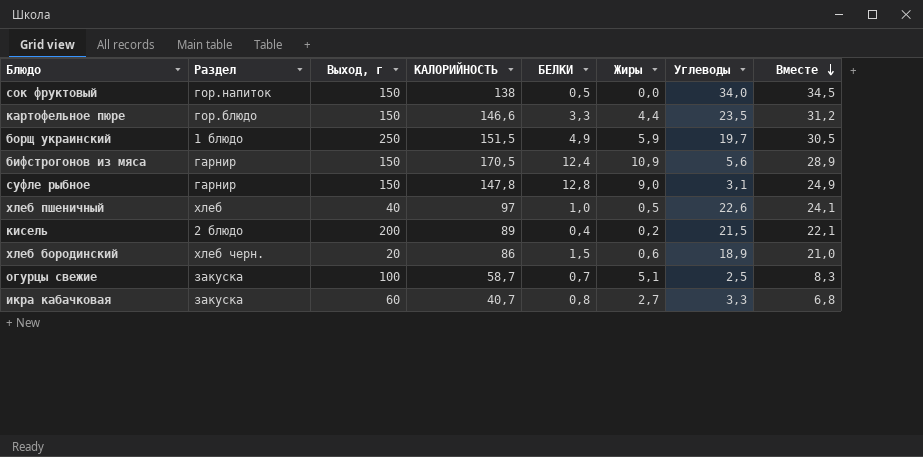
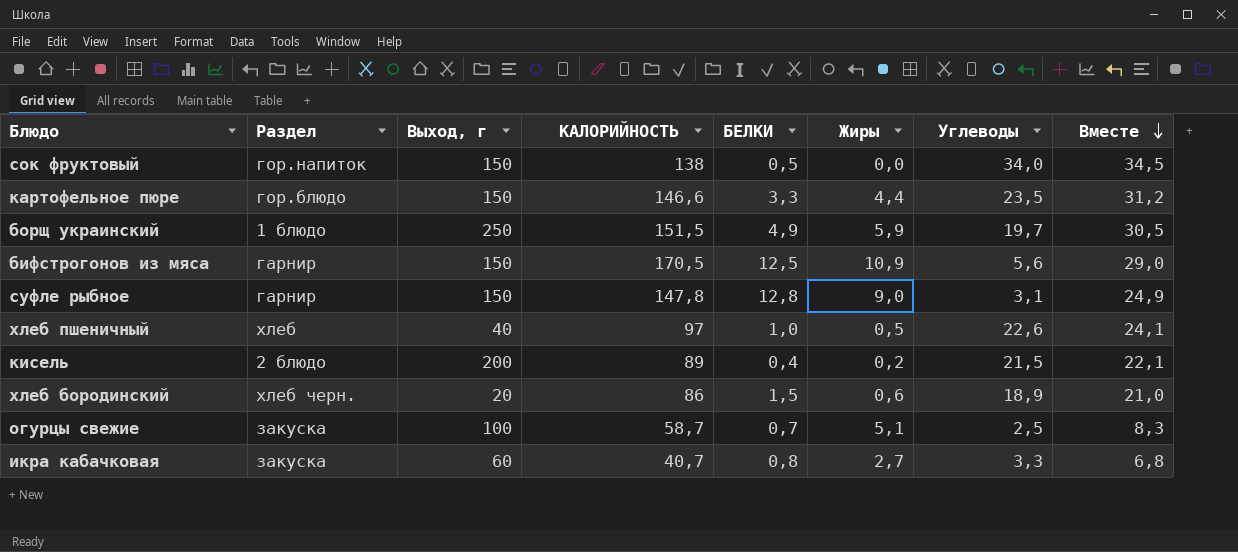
бифстрогонов из мяса | БЕЛКИ: 12,4 -> 12,5
бифстрогонов из мяса | Вместе: 28,9 -> 29,0

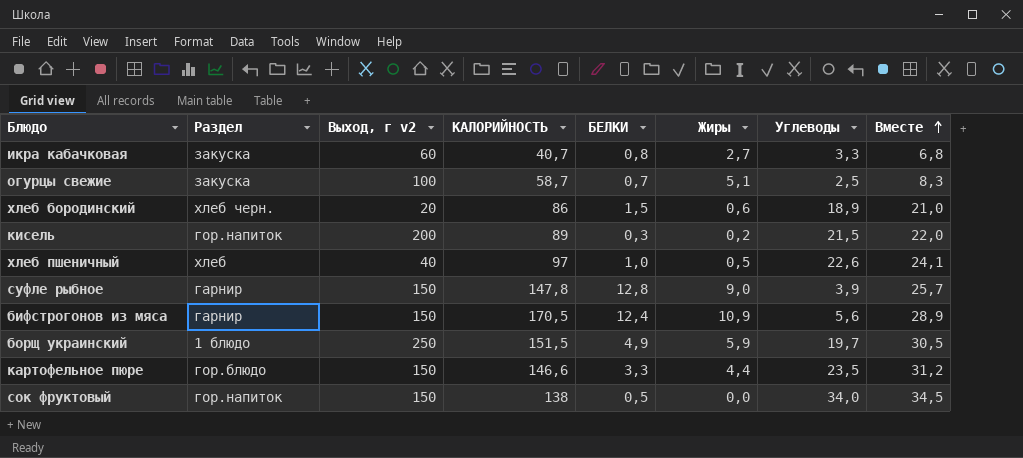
row order: Вместе descending -> Вместе ascending
column name: Выход, г -> Выход, г v2
кисель | Раздел: 2 блюдо -> гор.напиток
кисель | БЕЛКИ: 0,4 -> 0,3
кисель | Вместе: 22,1 -> 22,0
суфле рыбное | Углеводы: 3,1 -> 3,9
суфле рыбное | Вместе: 24,9 -> 25,7
бифстрогонов из мяса | БЕЛКИ: 12,5 -> 12,4
бифстрогонов из мяса | Вместе: 29,0 -> 28,9

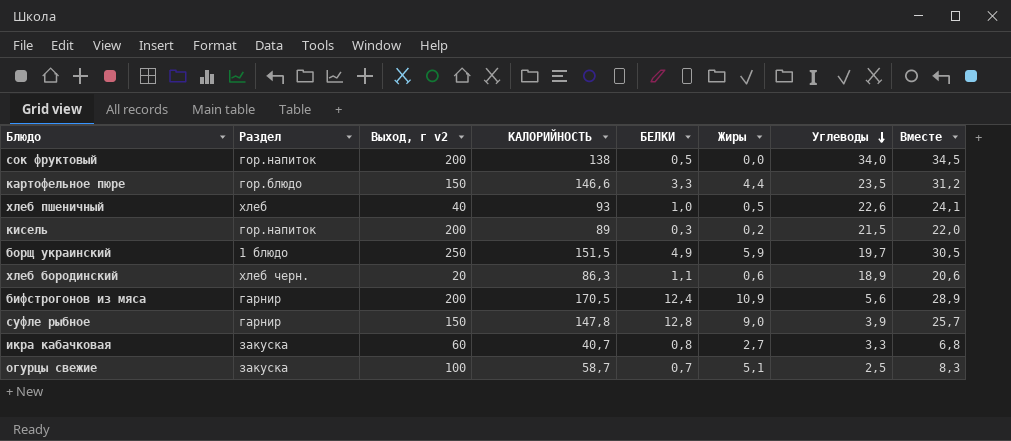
row order: Вместе ascending -> Углеводы descending
сок фруктовый | Выход, г v2: 150 -> 200
хлеб пшеничный | КАЛОРИЙНОСТЬ: 97 -> 93
хлеб бородинский | КАЛОРИЙНОСТЬ: 86 -> 86,3
хлеб бородинский | БЕЛКИ: 1,5 -> 1,1
хлеб бородинский | Вместе: 21,0 -> 20,6
бифстрогонов из мяса | Выход, г v2: 150 -> 200

